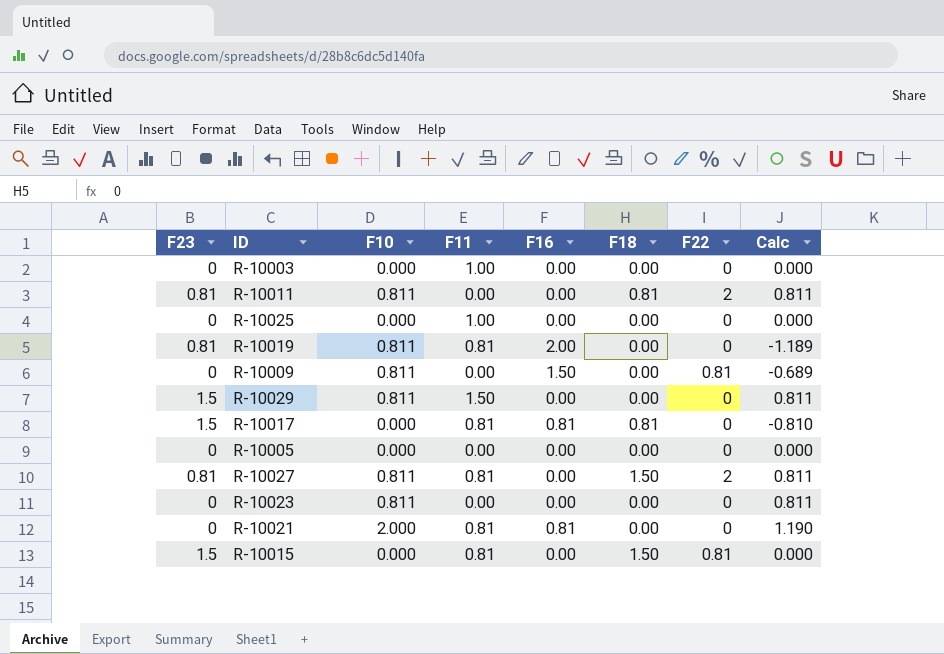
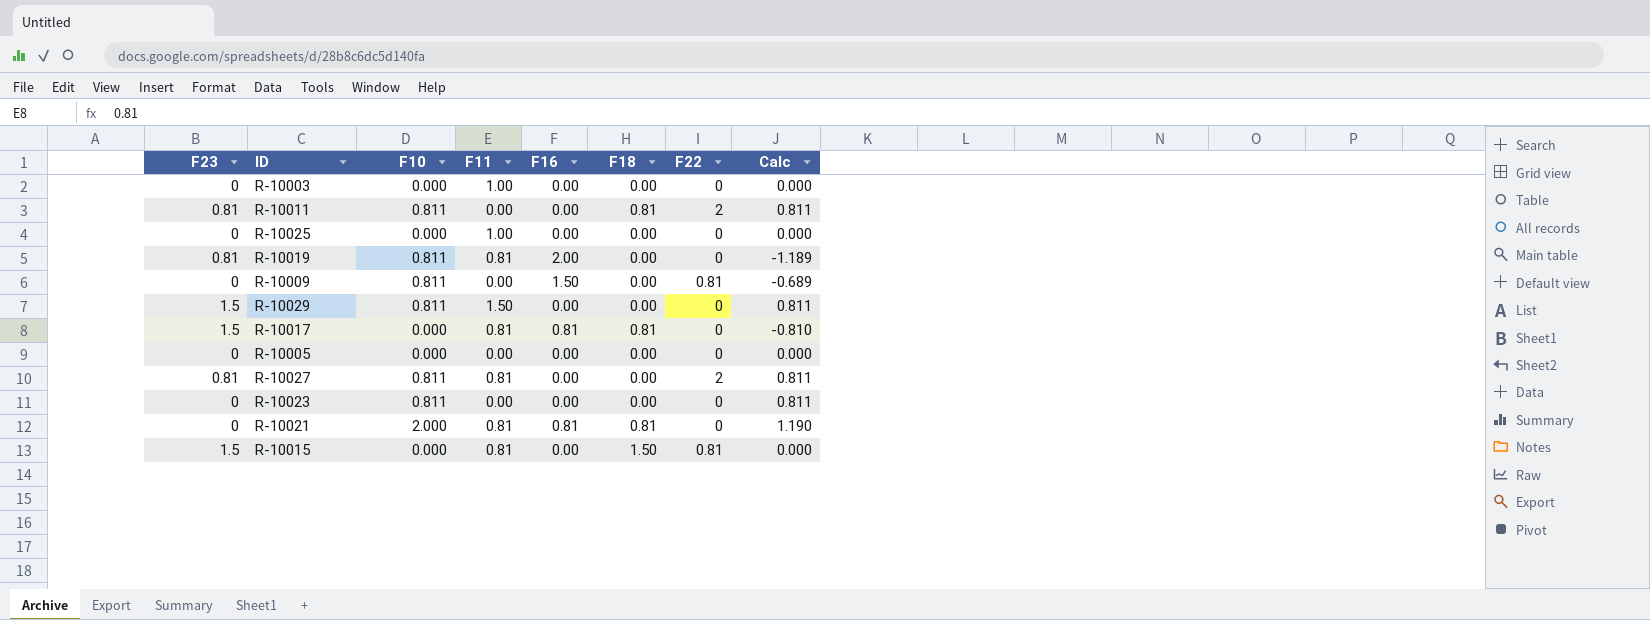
R-10027 | F18: 1.50 -> 0.00
R-10021 | F18: 0.00 -> 0.81

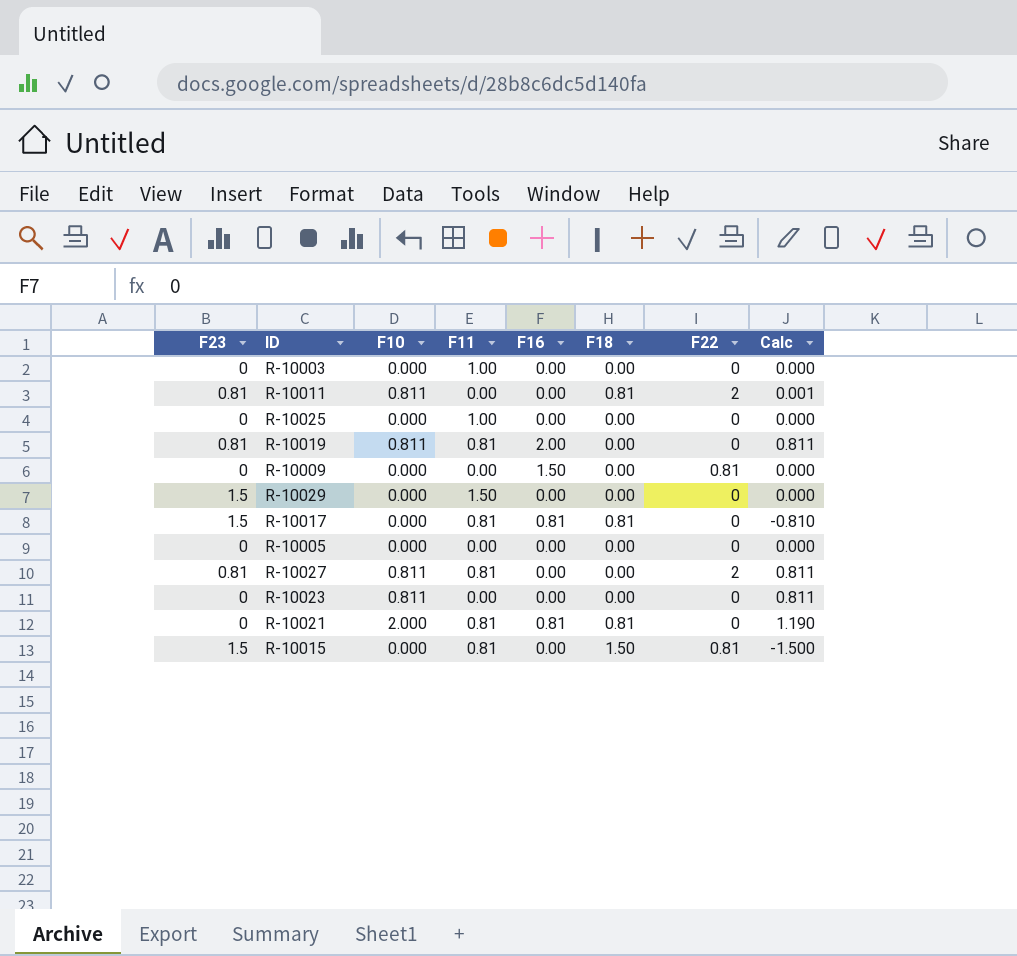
column Calc | formula: [F10] - [F16] -> [F10] - [F18]
R-10009 | F10: 0.811 -> 0.000
R-10029 | F10: 0.811 -> 0.000

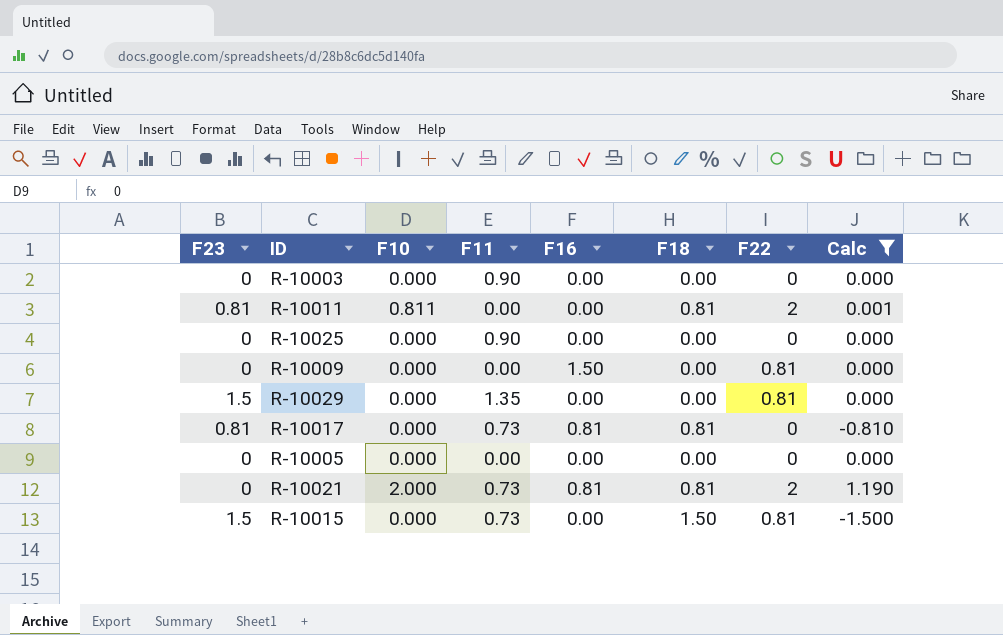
filter: none -> Calc != 0.811
R-10003 | F11: 1.00 -> 0.90
R-10025 | F11: 1.00 -> 0.90
R-10029 | F11: 1.50 -> 1.35
R-10029 | F22: 0 -> 0.81
R-10017 | F23: 1.5 -> 0.81
R-10017 | F11: 0.81 -> 0.73
R-10021 | F11: 0.81 -> 0.73
R-10021 | F22: 0 -> 2
R-10015 | F11: 0.81 -> 0.73

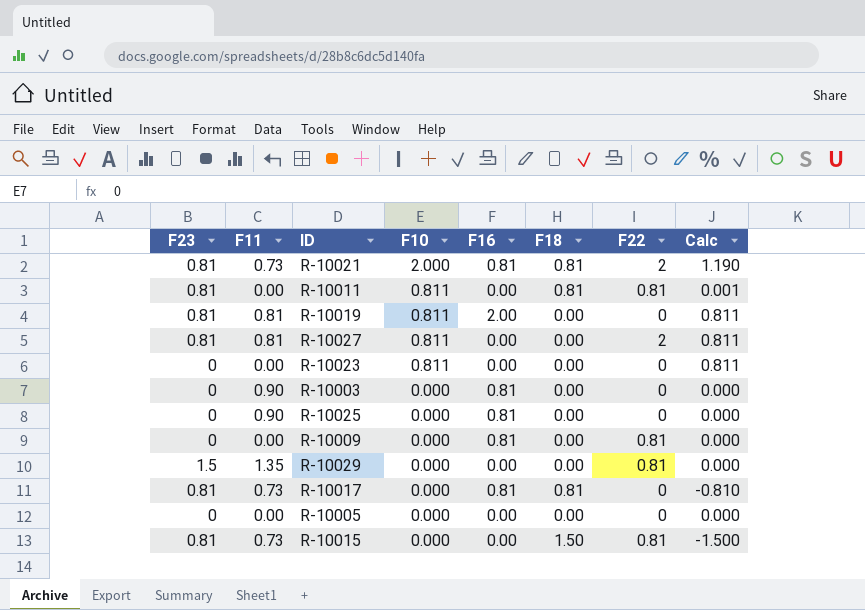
filter: Calc != 0.811 -> none
row order: none -> F10 descending
column F11 | position: 4 -> 2
R-10021 | F23: 0 -> 0.81
R-10011 | F22: 2 -> 0.81
R-10003 | F16: 0.00 -> 0.81
R-10025 | F16: 0.00 -> 0.81
R-10009 | F16: 1.50 -> 0.81
R-10015 | F23: 1.5 -> 0.81

